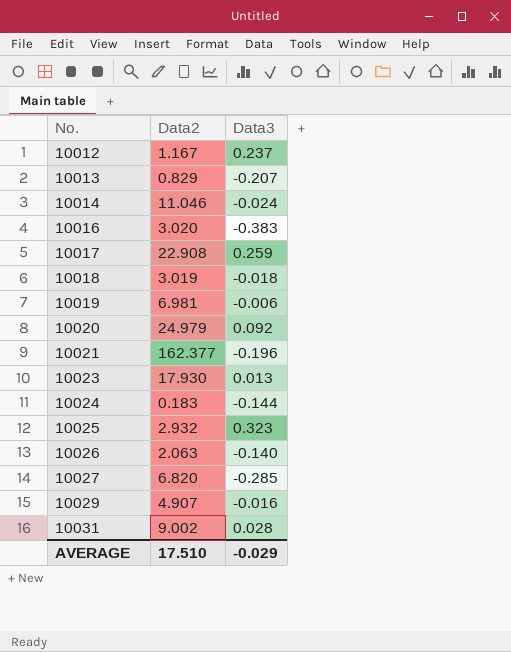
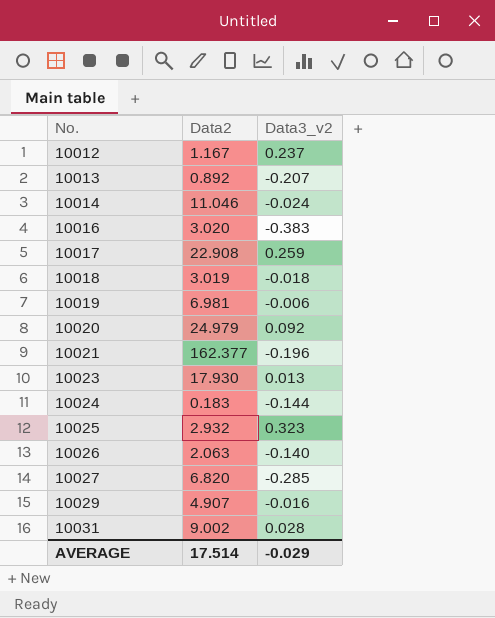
column name: Data3 -> Data3_v2
10013 | Data2: 0.829 -> 0.892
AVERAGE | Data2: 17.510 -> 17.514

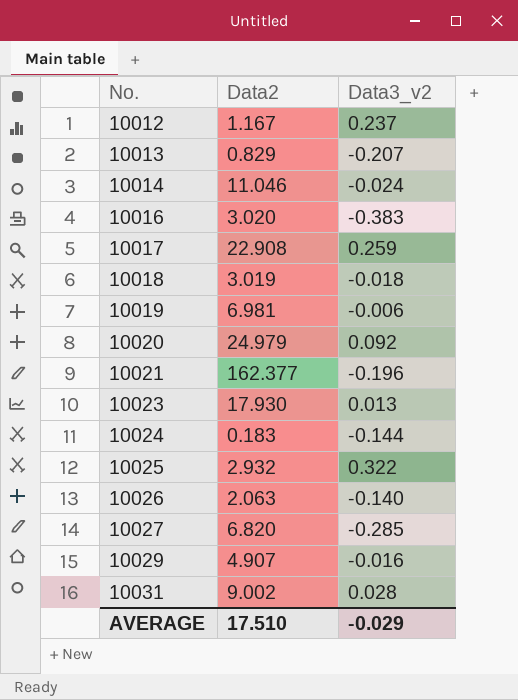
10013 | Data2: 0.892 -> 0.829
10025 | Data3_v2: 0.323 -> 0.322
AVERAGE | Data2: 17.514 -> 17.510

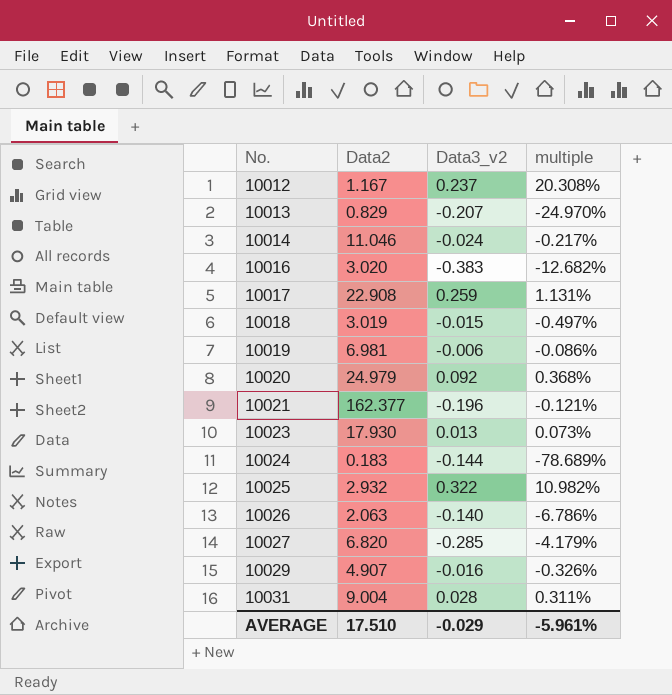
column multiple | formula: none -> [Data3_v2] / [Data2]
10018 | Data3_v2: -0.018 -> -0.015
10031 | Data2: 9.002 -> 9.004

